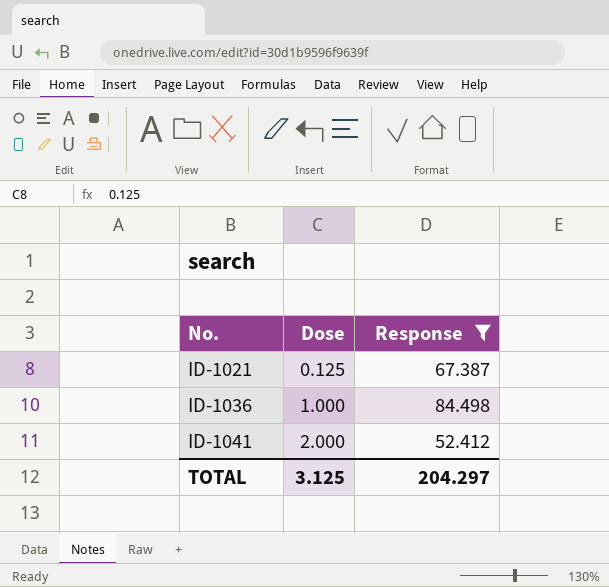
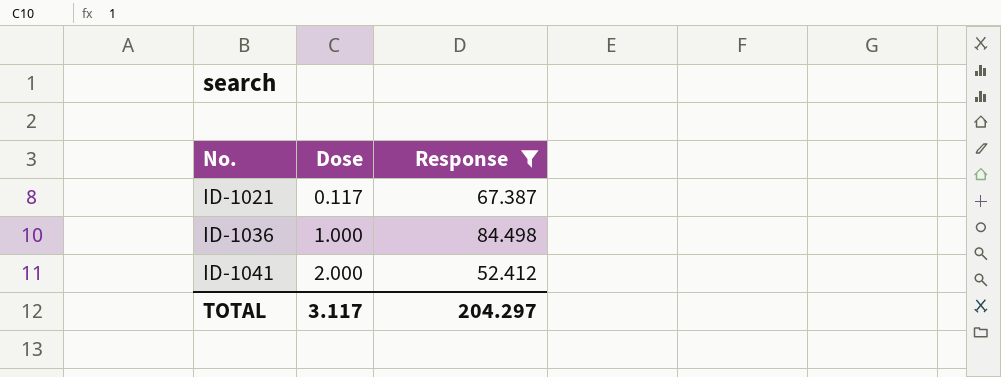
ID-1021 | Dose: 0.125 -> 0.117
TOTAL | Dose: 3.125 -> 3.117

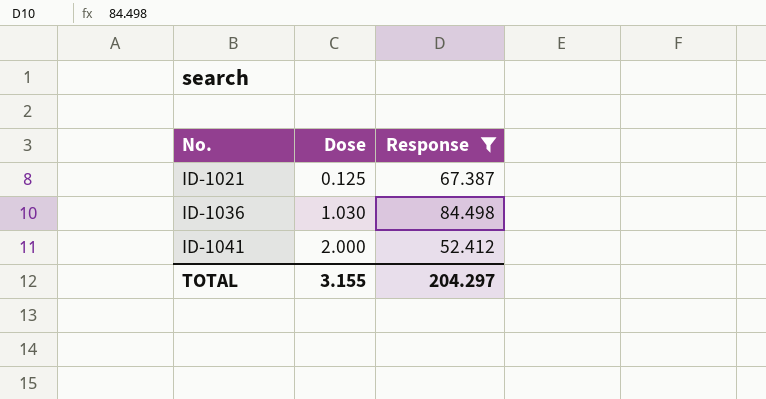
ID-1021 | Dose: 0.117 -> 0.125
ID-1036 | Dose: 1.000 -> 1.030
TOTAL | Dose: 3.117 -> 3.155

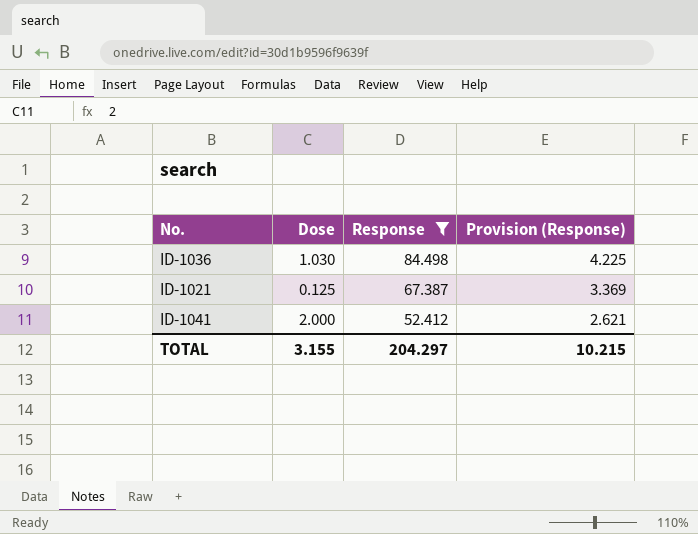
row order: No. ascending -> Response descending
column Provision (Response) | formula: none -> [Response] * 0.05

